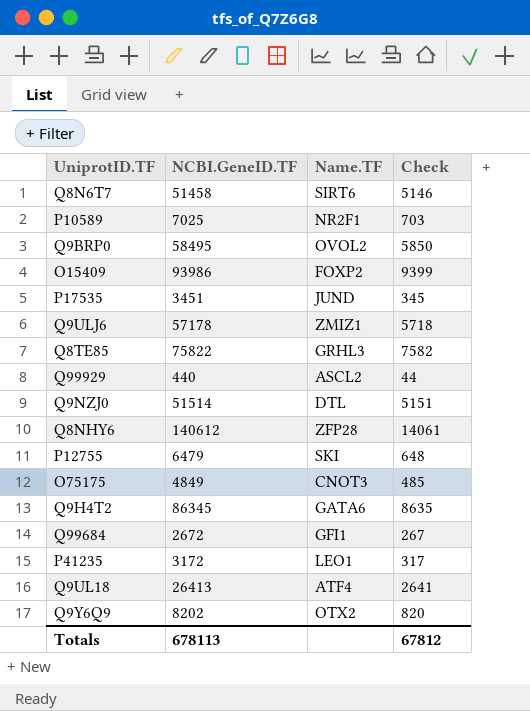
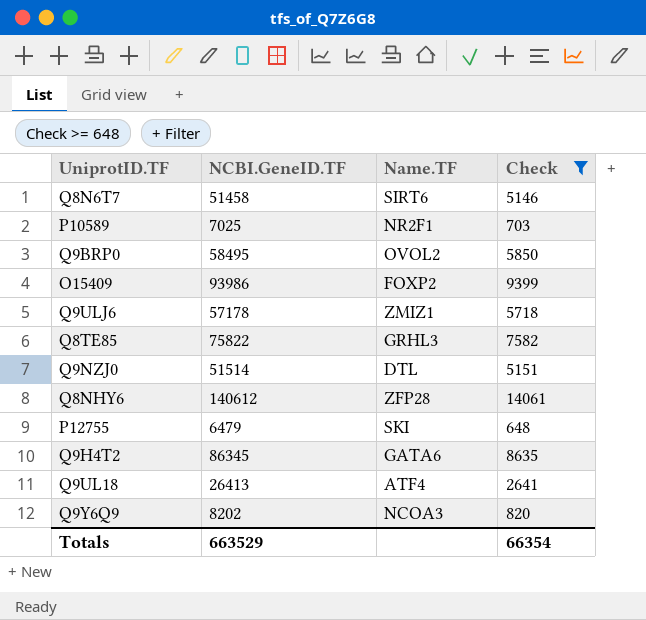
filter: none -> Check >= 648
Q9Y6Q9 | Name.TF: OTX2 -> NCOA3
Totals | NCBI.GeneID.TF: 678113 -> 663529
Totals | Check: 67812 -> 66354

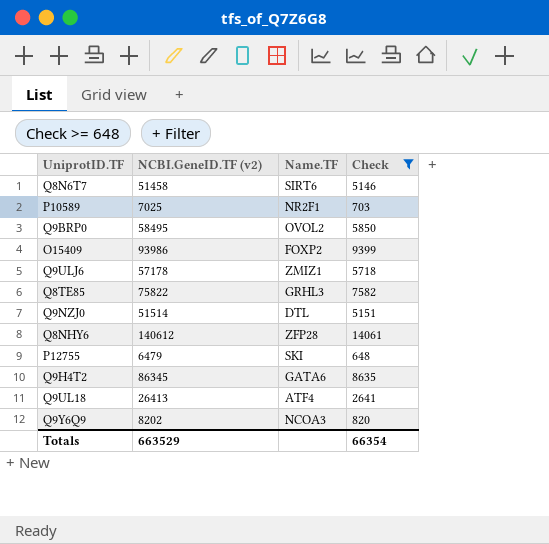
column name: NCBI.GeneID.TF -> NCBI.GeneID.TF (v2)

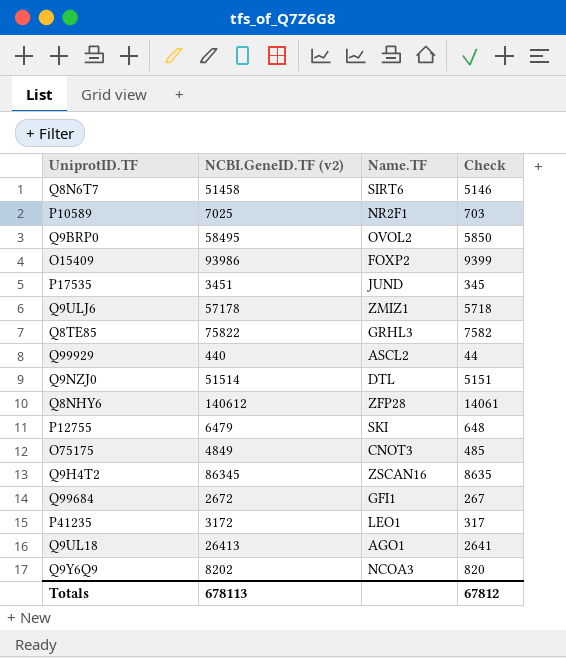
filter: Check >= 648 -> none
Q9H4T2 | Name.TF: GATA6 -> ZSCAN16
Q9UL18 | Name.TF: ATF4 -> AGO1
Totals | NCBI.GeneID.TF (v2): 663529 -> 678113
Totals | Check: 66354 -> 67812

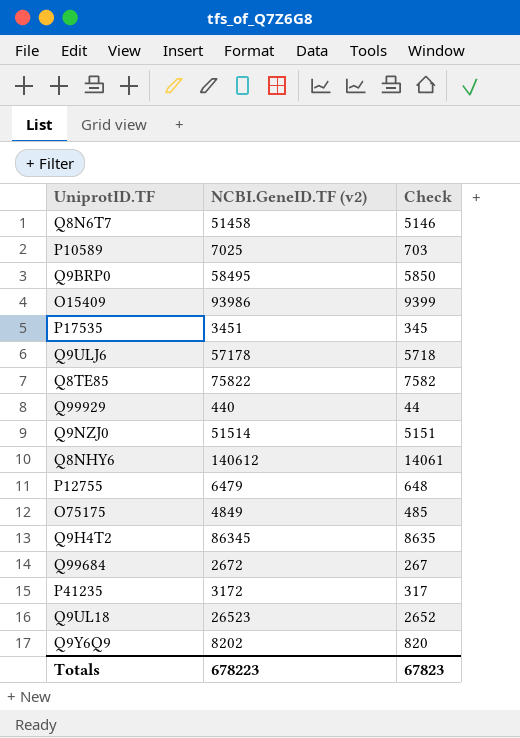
column Name.TF | position: 3 -> none
Q9UL18 | NCBI.GeneID.TF (v2): 26413 -> 26523
Q9UL18 | Check: 2641 -> 2652
Totals | NCBI.GeneID.TF (v2): 678113 -> 678223
Totals | Check: 67812 -> 67823

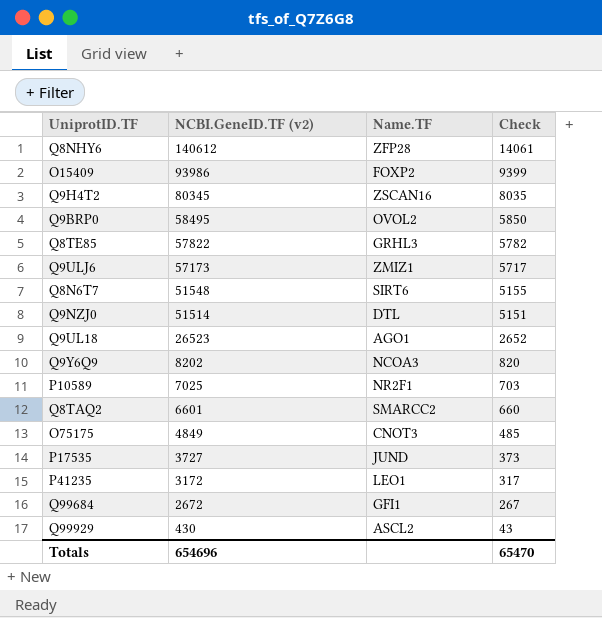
row order: none -> NCBI.GeneID.TF (v2) descending
column Name.TF | position: none -> 3
row P12755: 6479 | 648 -> none
Q9H4T2 | NCBI.GeneID.TF (v2): 86345 -> 80345
Q9H4T2 | Check: 8635 -> 8035
Q8TE85 | NCBI.GeneID.TF (v2): 75822 -> 57822
Q8TE85 | Check: 7582 -> 5782
Q9ULJ6 | NCBI.GeneID.TF (v2): 57178 -> 57173
Q9ULJ6 | Check: 5718 -> 5717
Q8N6T7 | NCBI.GeneID.TF (v2): 51458 -> 51548
Q8N6T7 | Check: 5146 -> 5155
row Q8TAQ2: none -> 6601 | SMARCC2 | 660
P17535 | NCBI.GeneID.TF (v2): 3451 -> 3727
P17535 | Check: 345 -> 373
Q99929 | NCBI.GeneID.TF (v2): 440 -> 430
Q99929 | Check: 44 -> 43
Totals | NCBI.GeneID.TF (v2): 678223 -> 654696
Totals | Check: 67823 -> 65470

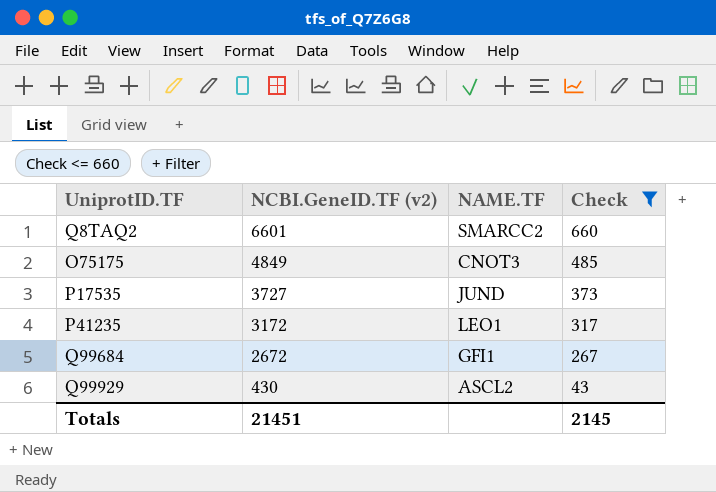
filter: none -> Check <= 660
column name: Name.TF -> NAME.TF
Totals | NCBI.GeneID.TF (v2): 654696 -> 21451
Totals | Check: 65470 -> 2145

